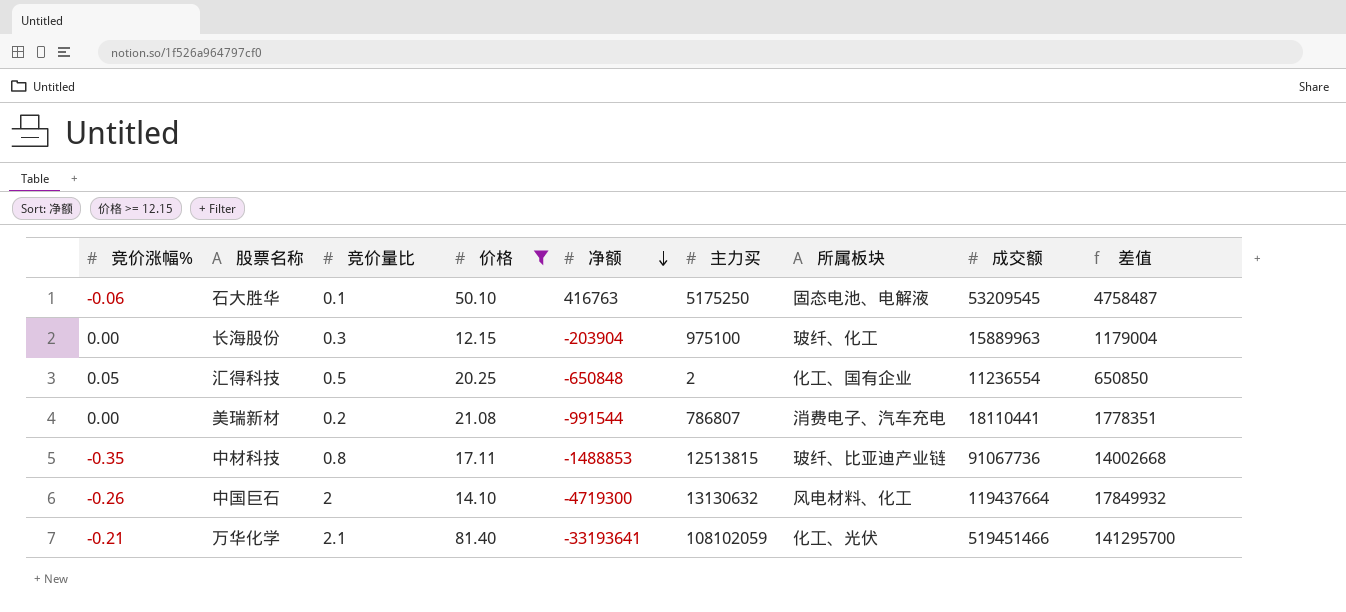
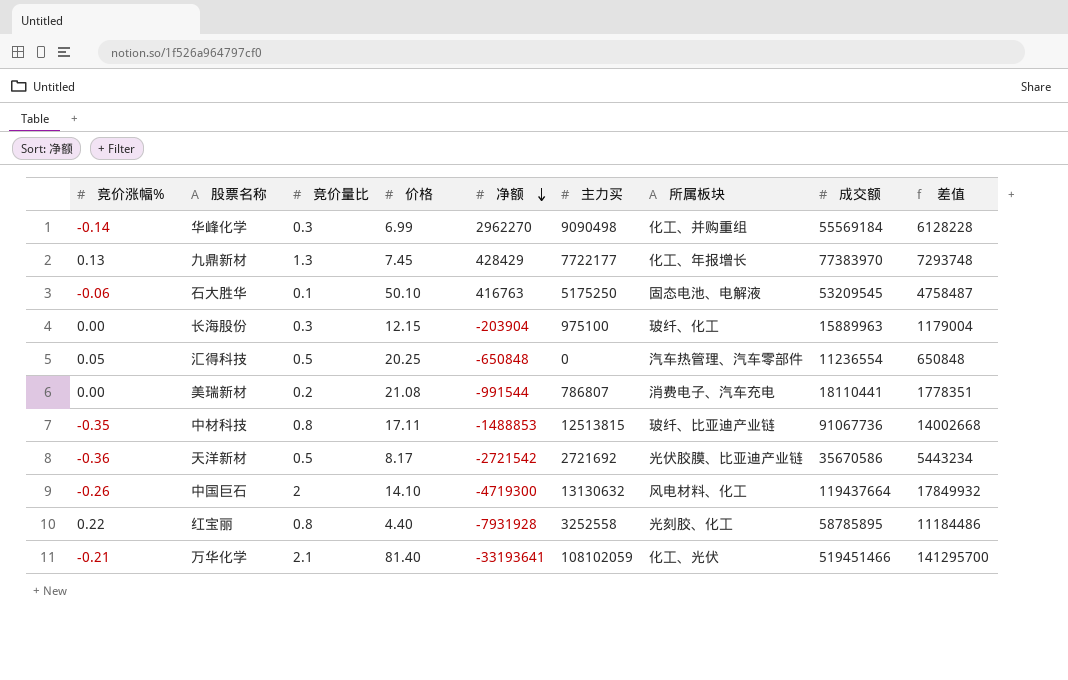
filter: 价格 >= 12.15 -> none
汇得科技 | 主力买: 2 -> 0
汇得科技 | 所属板块: 化工、国有企业 -> 汽车热管理、汽车零部件
汇得科技 | 差值: 650850 -> 650848

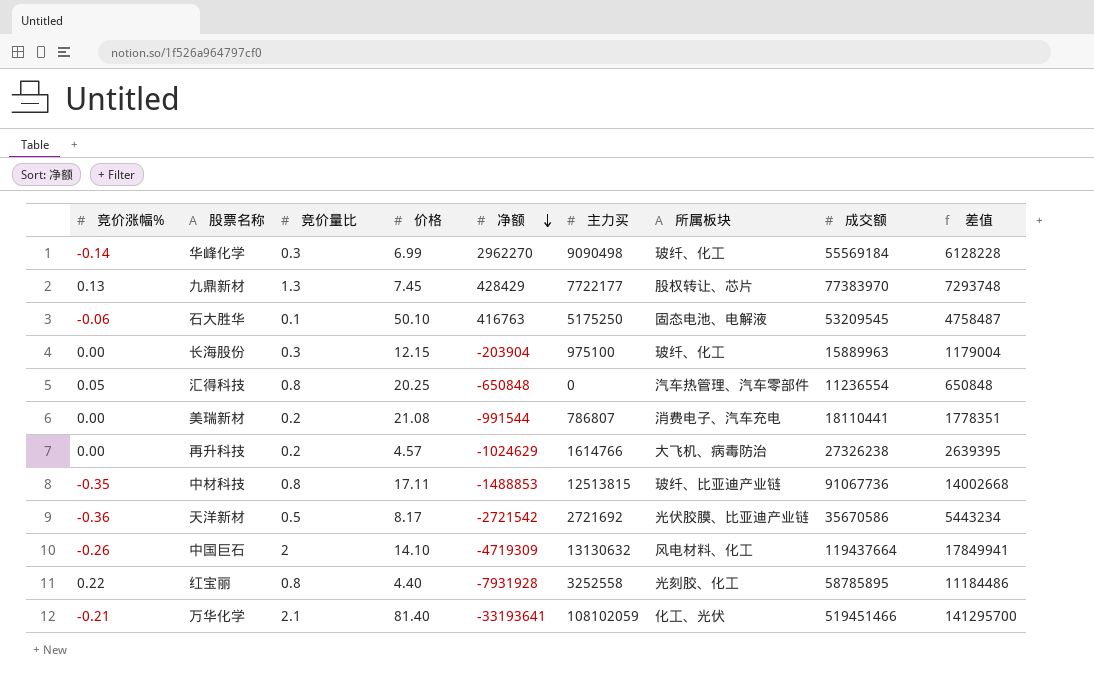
华峰化学 | 所属板块: 化工、并购重组 -> 玻纤、化工
九鼎新材 | 所属板块: 化工、年报增长 -> 股权转让、芯片
汇得科技 | 竞价量比: 0.5 -> 0.8
row 再升科技: none -> 0.00 | 0.2 | 4.57 | -1024629 | 1614766 | 大飞机、病毒防治 | 27326238 | 2639395
中国巨石 | 净额: -4719300 -> -4719309
中国巨石 | 差值: 17849932 -> 17849941

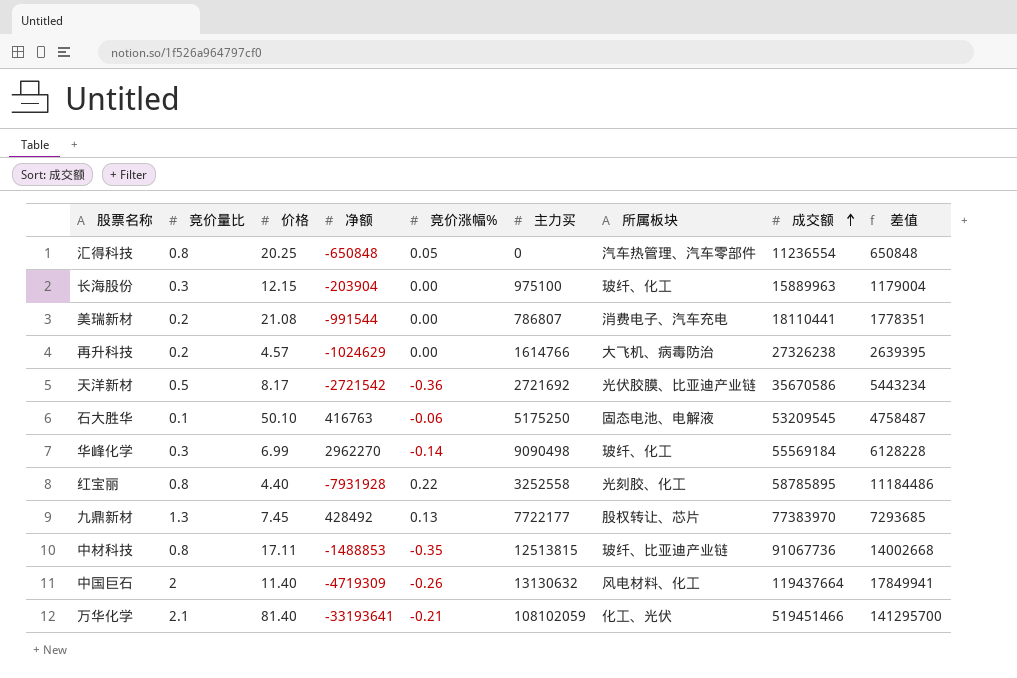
row order: 净额 descending -> 成交额 ascending
column 竞价涨幅% | position: 1 -> 5
九鼎新材 | 净额: 428429 -> 428492
九鼎新材 | 差值: 7293748 -> 7293685
中国巨石 | 价格: 14.10 -> 11.40

